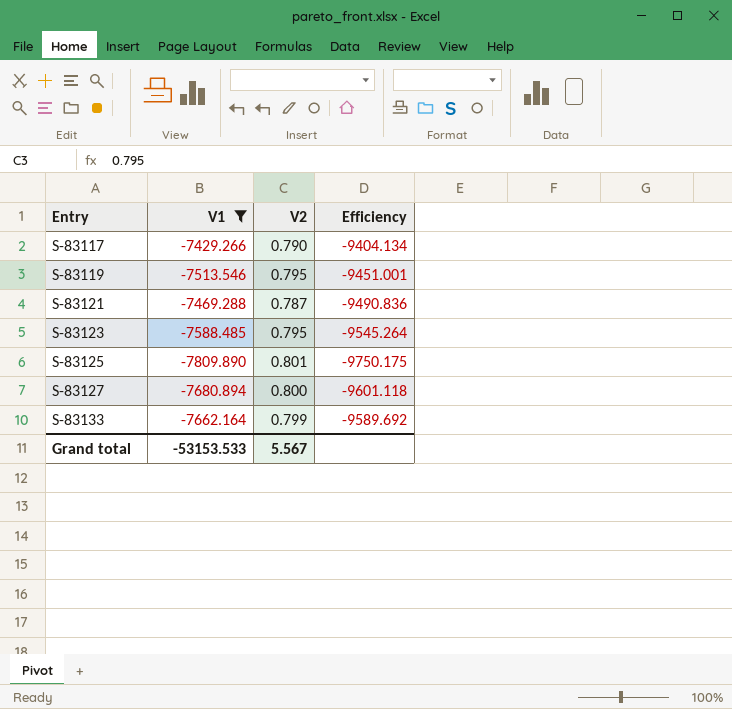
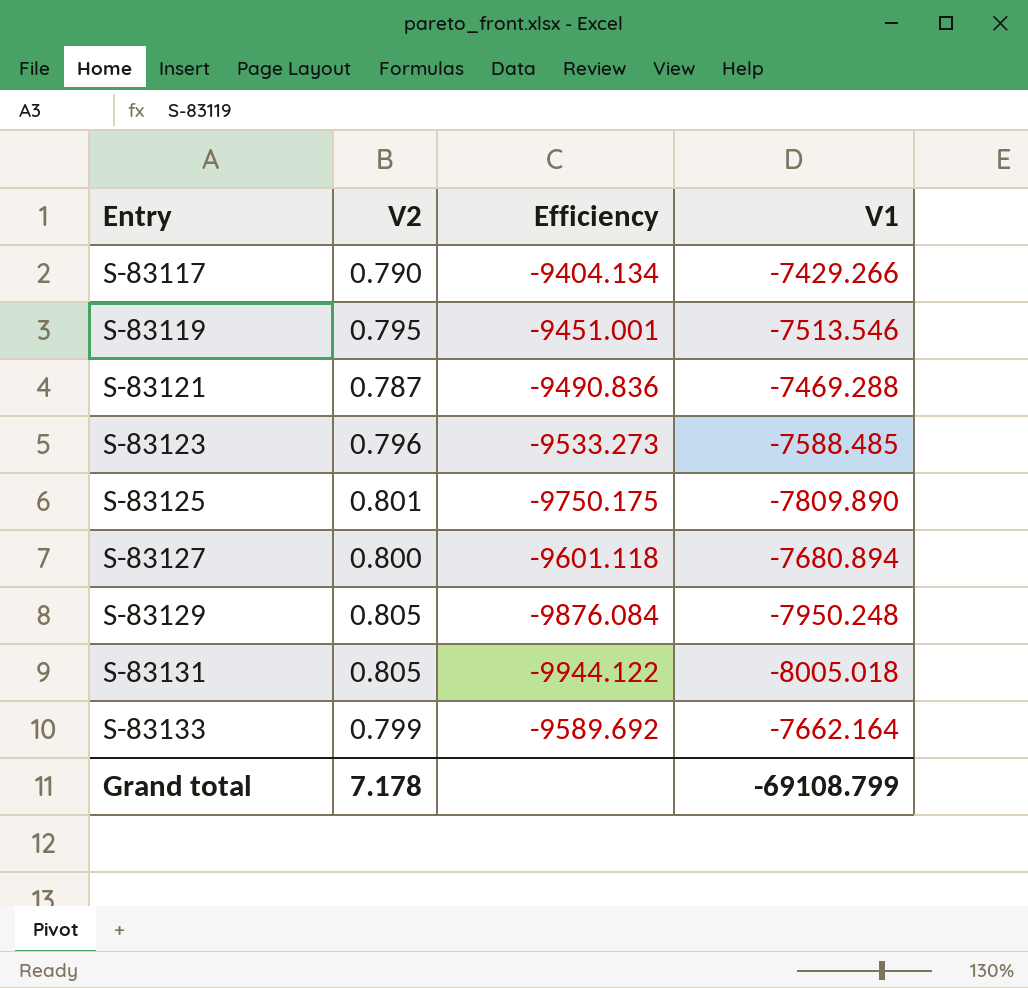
filter: V1 >= -7809.890 -> none
column V1 | position: 2 -> 4
S-83123 | V2: 0.795 -> 0.796
S-83123 | Efficiency: -9545.264 -> -9533.273
Grand total | V2: 5.567 -> 7.178
Grand total | V1: -53153.533 -> -69108.799

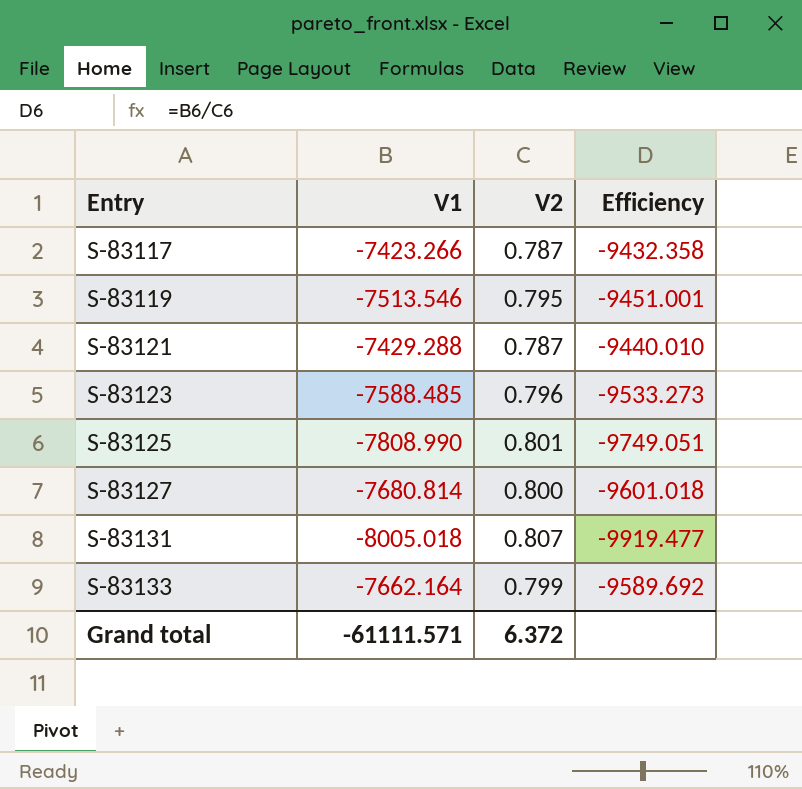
column V1 | position: 4 -> 2
row S-83129: 0.805 | -9876.084 | -7950.248 -> none
S-83117 | V1: -7429.266 -> -7423.266
S-83117 | V2: 0.790 -> 0.787
S-83117 | Efficiency: -9404.134 -> -9432.358
S-83121 | V1: -7469.288 -> -7429.288
S-83121 | Efficiency: -9490.836 -> -9440.010
S-83125 | V1: -7809.890 -> -7808.990
S-83125 | Efficiency: -9750.175 -> -9749.051
S-83127 | V1: -7680.894 -> -7680.814
S-83127 | Efficiency: -9601.118 -> -9601.018
S-83131 | V2: 0.805 -> 0.807
S-83131 | Efficiency: -9944.122 -> -9919.477
Grand total | V1: -69108.799 -> -61111.571
Grand total | V2: 7.178 -> 6.372

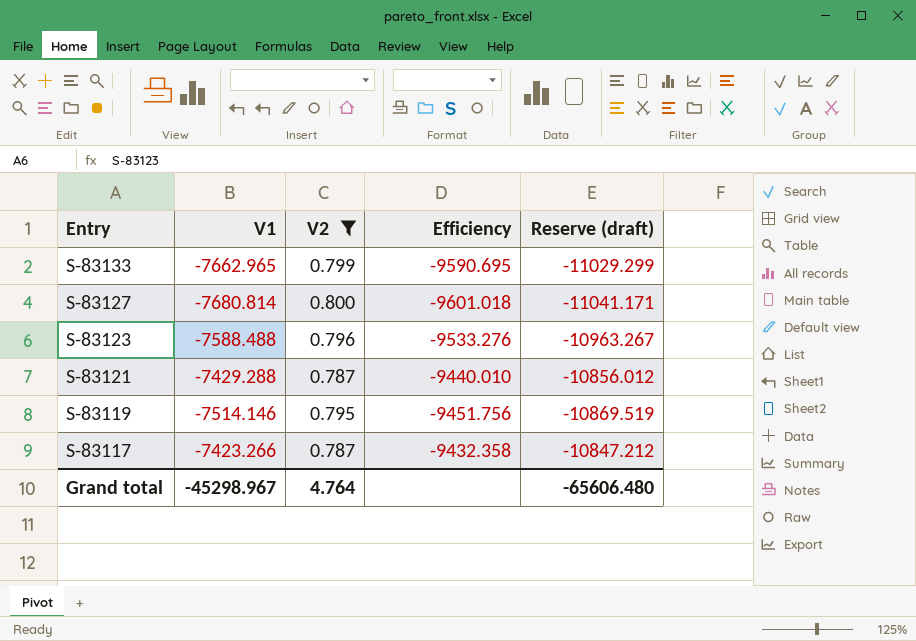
filter: none -> V2 <= 0.800
row order: Entry ascending -> Entry descending
column Reserve (draft) | formula: none -> [Efficiency] * 1.15
S-83133 | V1: -7662.164 -> -7662.965
S-83133 | Efficiency: -9589.692 -> -9590.695
S-83123 | V1: -7588.485 -> -7588.488
S-83123 | Efficiency: -9533.273 -> -9533.276
S-83119 | V1: -7513.546 -> -7514.146
S-83119 | Efficiency: -9451.001 -> -9451.756
Grand total | V1: -61111.571 -> -45298.967
Grand total | V2: 6.372 -> 4.764

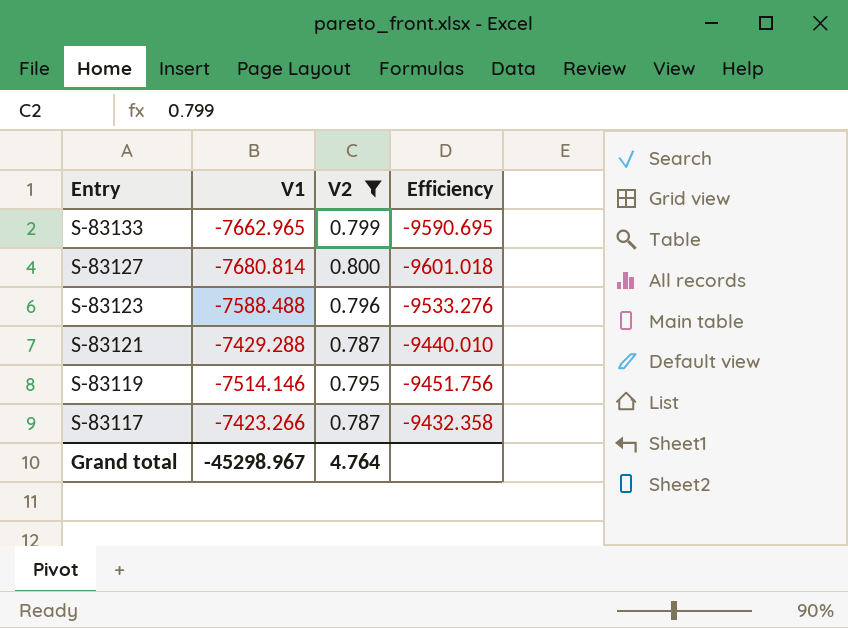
column Reserve (draft) | formula: [Efficiency] * 1.15 -> none

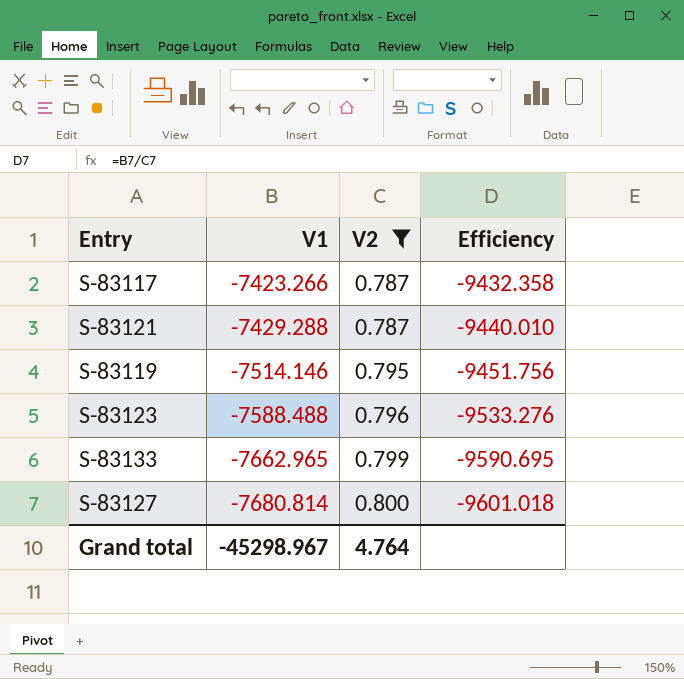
row order: Entry descending -> V1 descending

